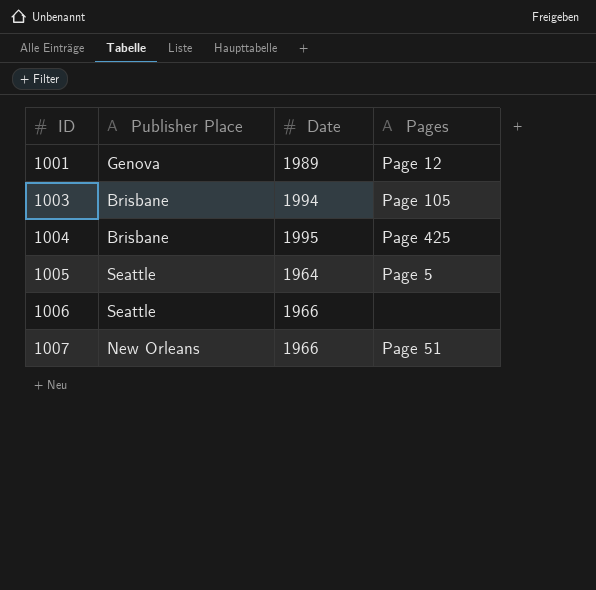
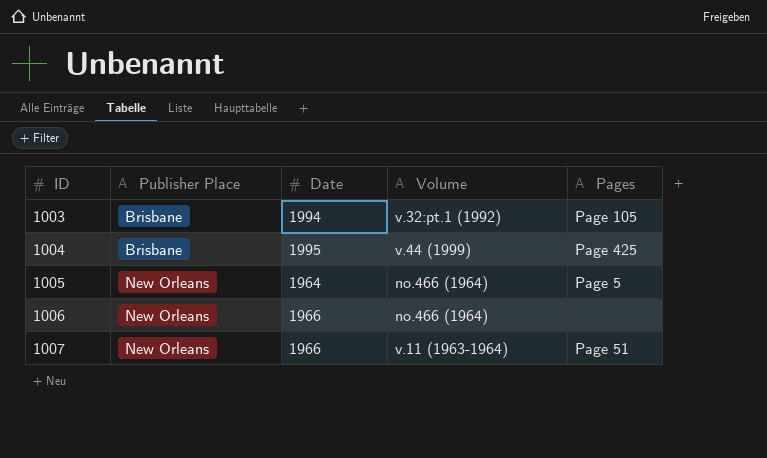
column Volume | position: none -> 4
row 1001: Genova | 1989 | Page 12 -> none
1005 | Publisher Place: Seattle -> New Orleans
1006 | Publisher Place: Seattle -> New Orleans

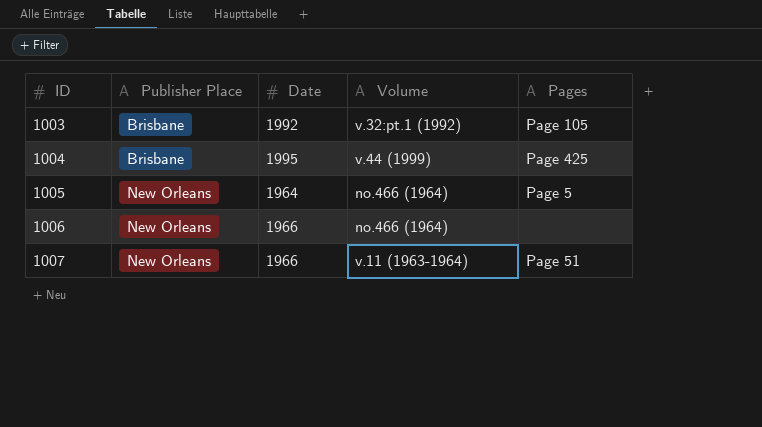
1003 | Date: 1994 -> 1992

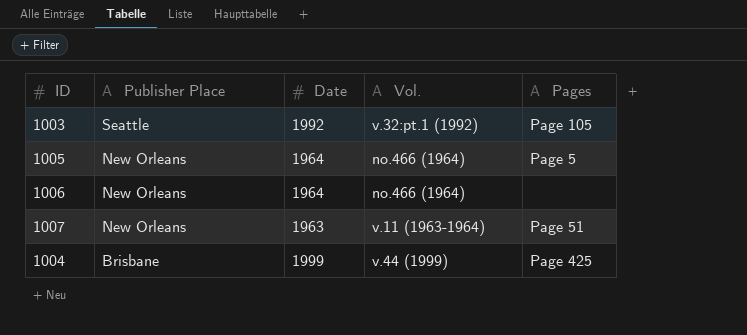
row order: ID ascending -> Publisher Place descending
column name: Volume -> Vol.
1003 | Publisher Place: Brisbane -> Seattle
1006 | Date: 1966 -> 1964
1007 | Date: 1966 -> 1963
1004 | Date: 1995 -> 1999

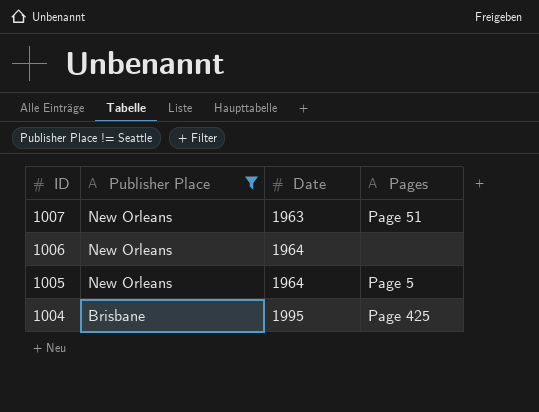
filter: none -> Publisher Place != Seattle
row order: Publisher Place descending -> ID descending
column Vol. | position: 4 -> none
1004 | Date: 1999 -> 1995

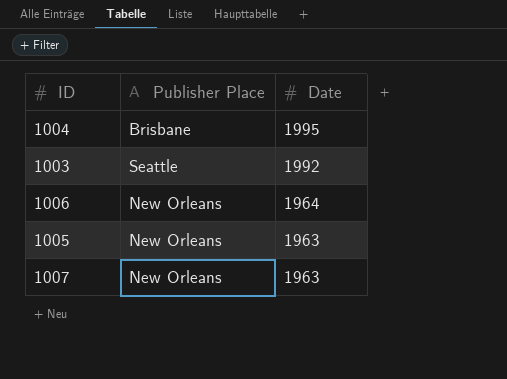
filter: Publisher Place != Seattle -> none
row order: ID descending -> Date descending
column Pages | position: 4 -> none
1005 | Date: 1964 -> 1963

